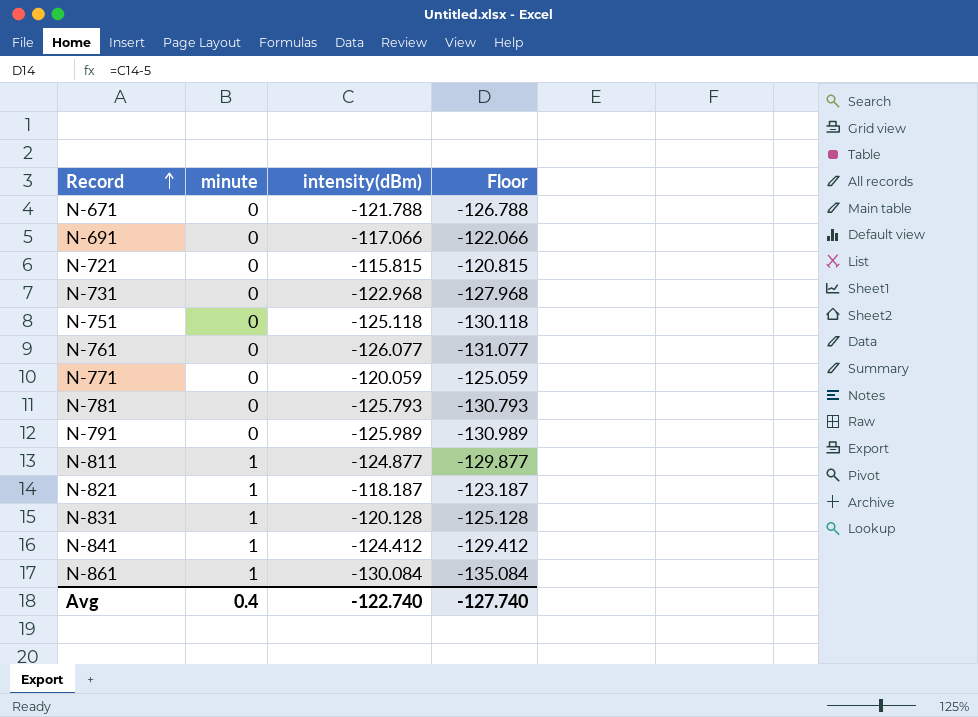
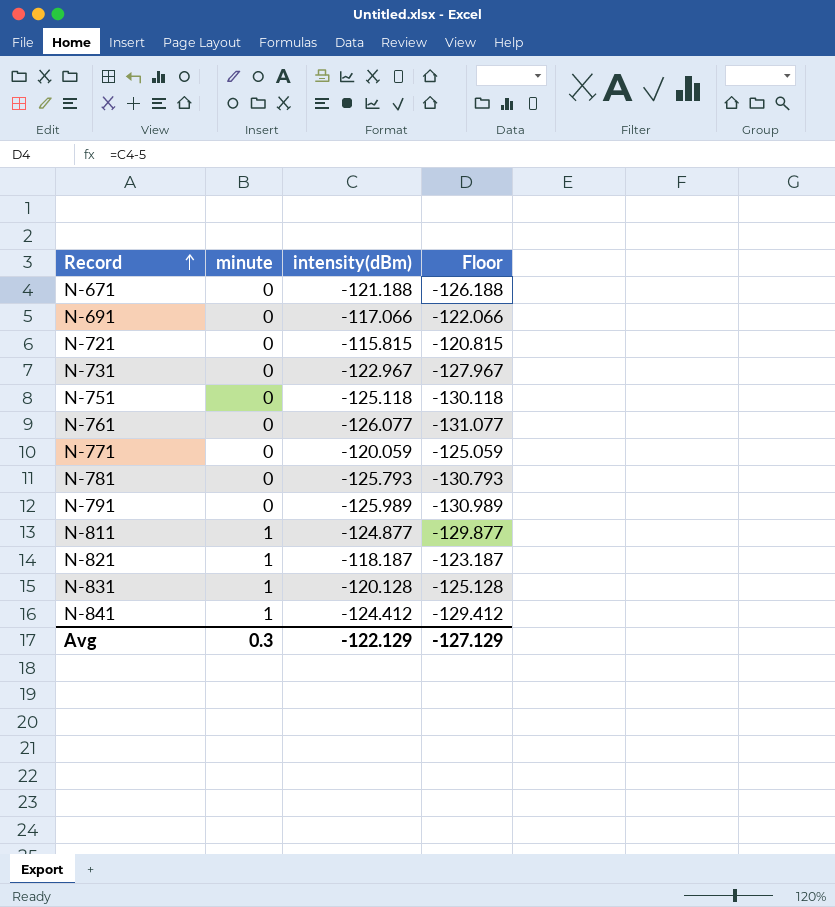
row N-861: 1 | -130.084 | -135.084 -> none
N-671 | intensity(dBm): -121.788 -> -121.188
N-671 | Floor: -126.788 -> -126.188
N-731 | intensity(dBm): -122.968 -> -122.967
N-731 | Floor: -127.968 -> -127.967
Avg | minute: 0.4 -> 0.3
Avg | intensity(dBm): -122.740 -> -122.129
Avg | Floor: -127.740 -> -127.129

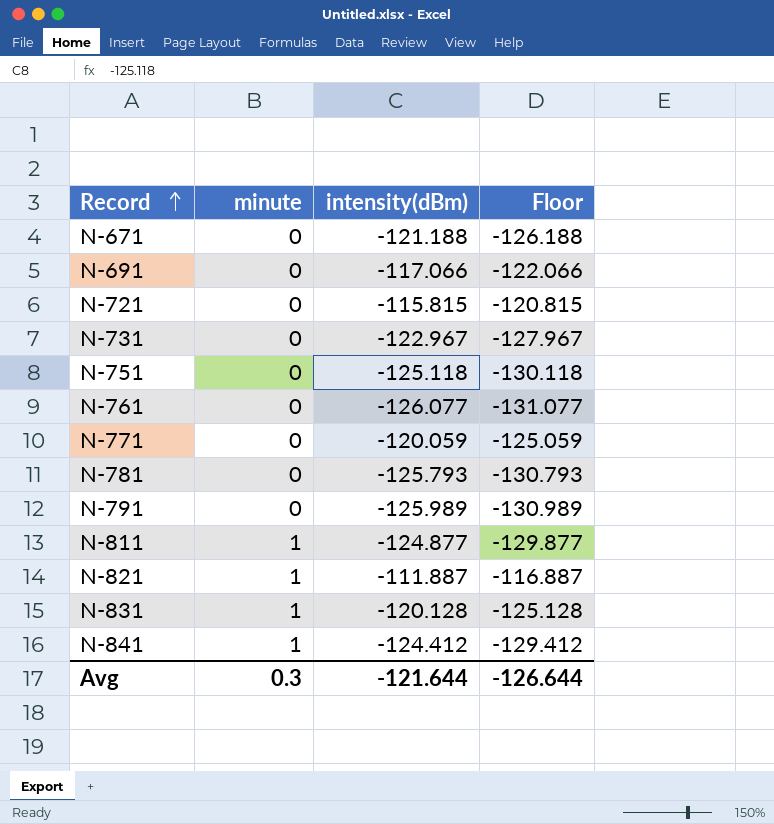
N-821 | intensity(dBm): -118.187 -> -111.887
N-821 | Floor: -123.187 -> -116.887
Avg | intensity(dBm): -122.129 -> -121.644
Avg | Floor: -127.129 -> -126.644

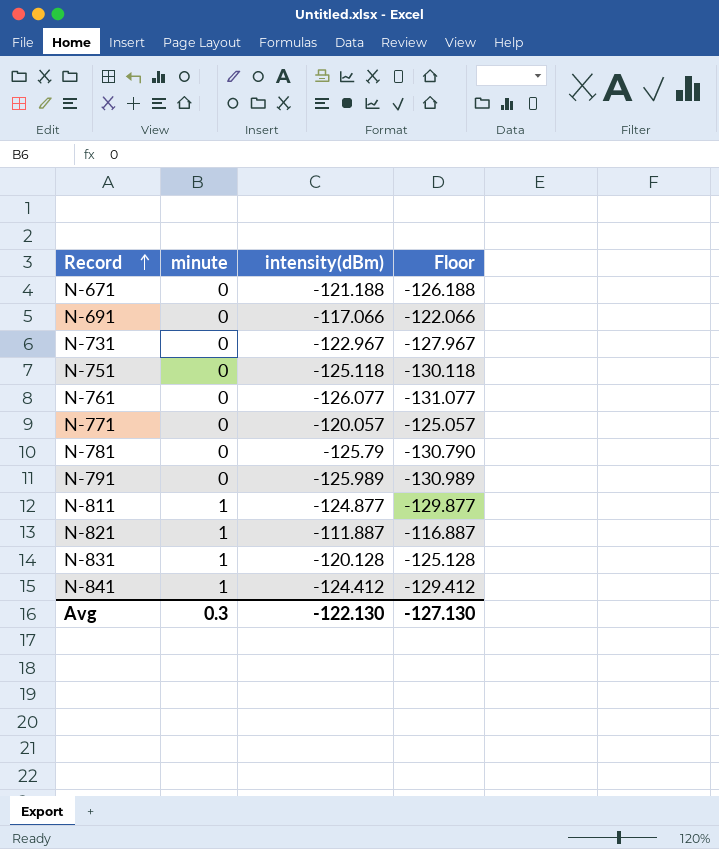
row N-721: 0 | -115.815 | -120.815 -> none
N-771 | intensity(dBm): -120.059 -> -120.057
N-771 | Floor: -125.059 -> -125.057
N-781 | intensity(dBm): -125.793 -> -125.79
N-781 | Floor: -130.793 -> -130.790
Avg | intensity(dBm): -121.644 -> -122.130
Avg | Floor: -126.644 -> -127.130

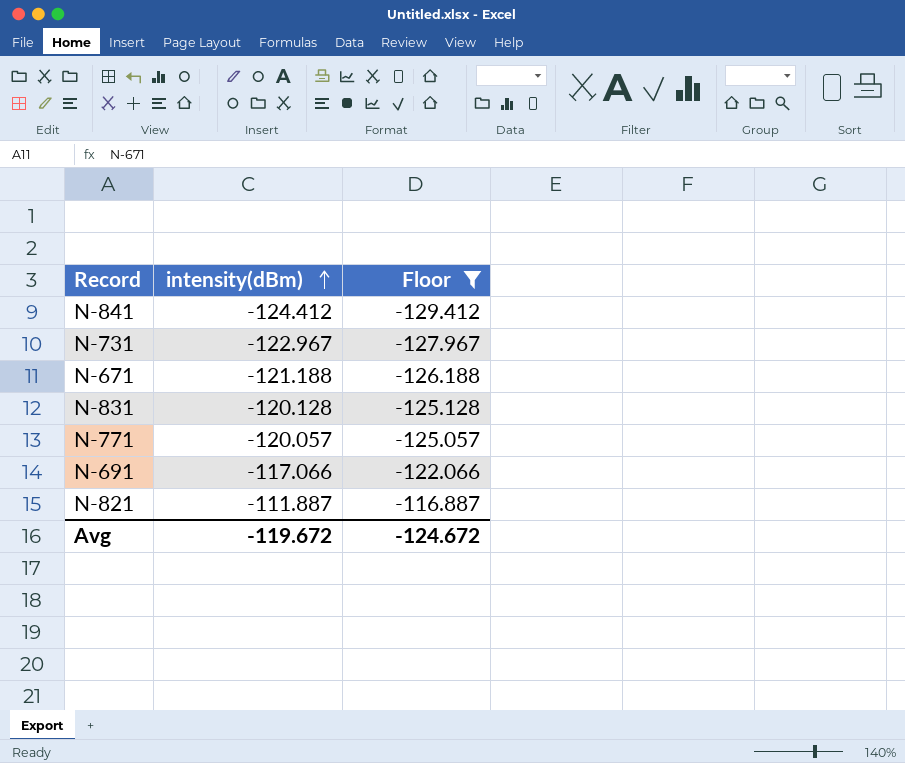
filter: none -> Floor >= -129.412
row order: Record ascending -> intensity(dBm) ascending
column minute | position: 2 -> none
Avg | intensity(dBm): -122.130 -> -119.672
Avg | Floor: -127.130 -> -124.672

